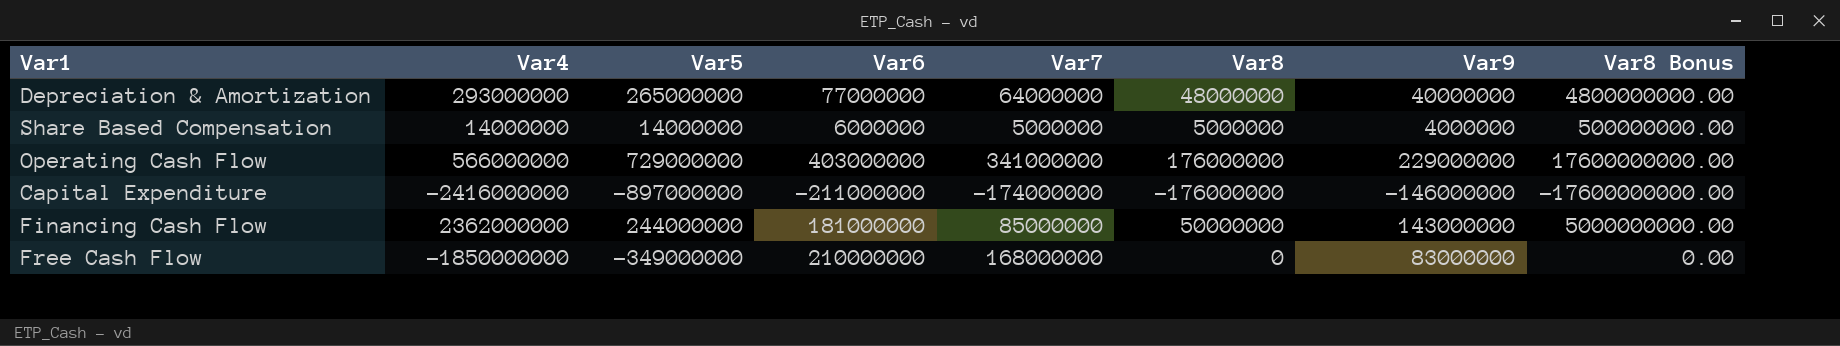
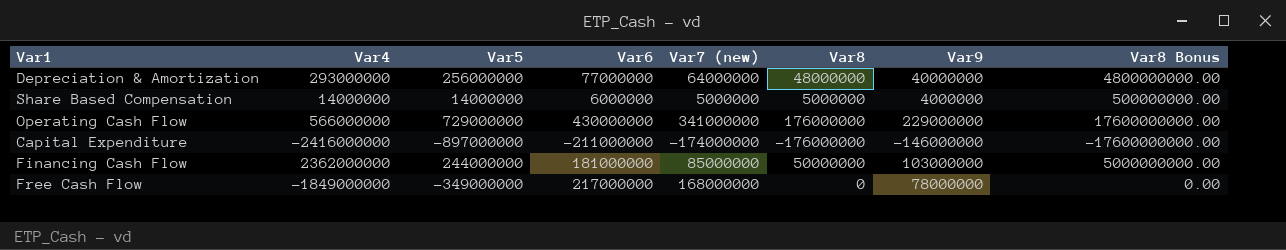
column name: Var7 -> Var7 (new)
Depreciation & Amortization | Var5: 265000000 -> 256000000
Operating Cash Flow | Var6: 403000000 -> 430000000
Financing Cash Flow | Var9: 143000000 -> 103000000
Free Cash Flow | Var4: -1850000000 -> -1849000000
Free Cash Flow | Var6: 210000000 -> 217000000
Free Cash Flow | Var9: 83000000 -> 78000000

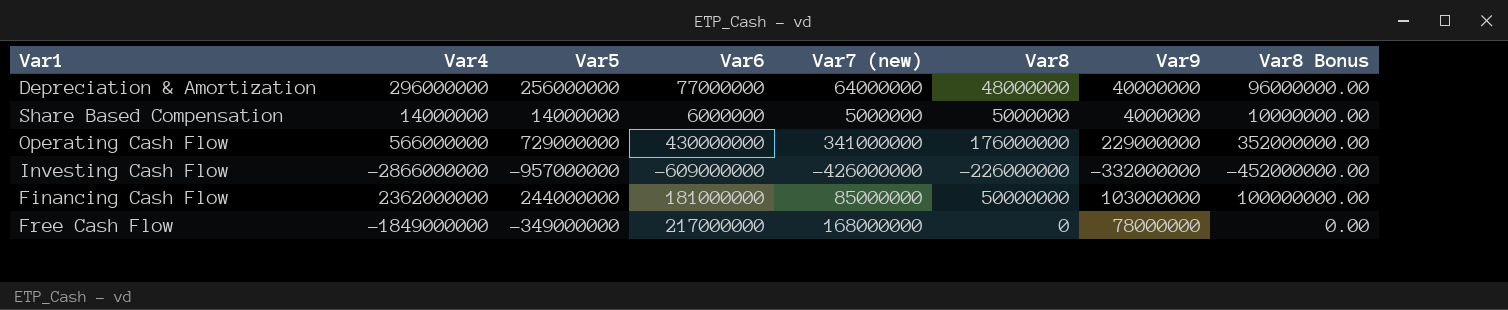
column Var8 Bonus | formula: [Var8] * 100 -> [Var8] * 2
row Capital Expenditure: -2416000000 | -897000000 | -211000000 | -174000000 | -176000000 | -146000000 | -17600000000.00 -> none
Depreciation & Amortization | Var4: 293000000 -> 296000000
row Investing Cash Flow: none -> -2866000000 | -957000000 | -609000000 | -426000000 | -226000000 | -332000000 | -452000000.00

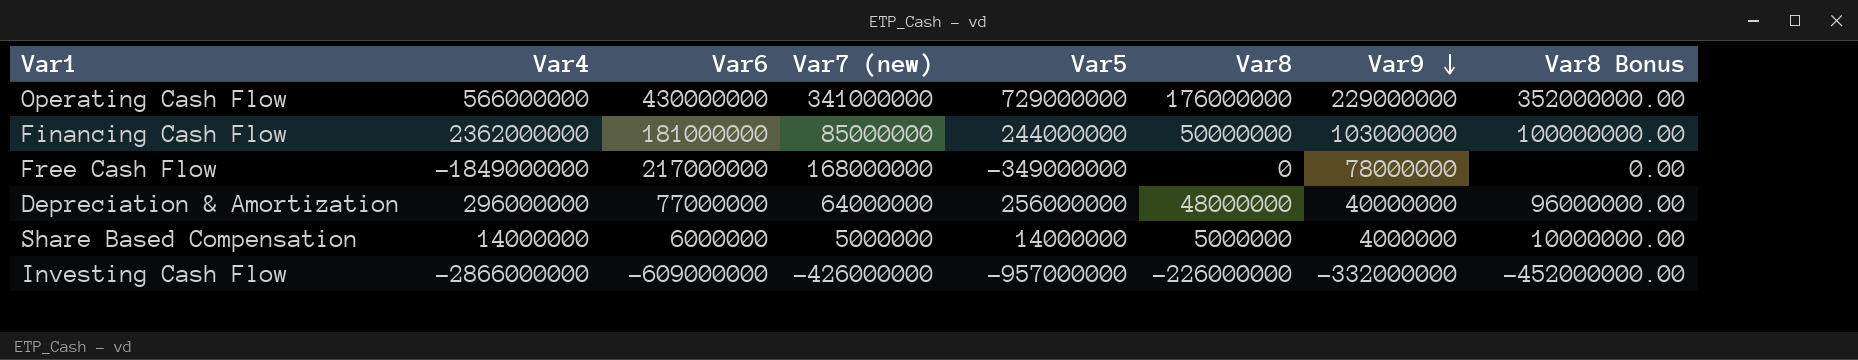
row order: none -> Var9 descending
column Var5 | position: 3 -> 5

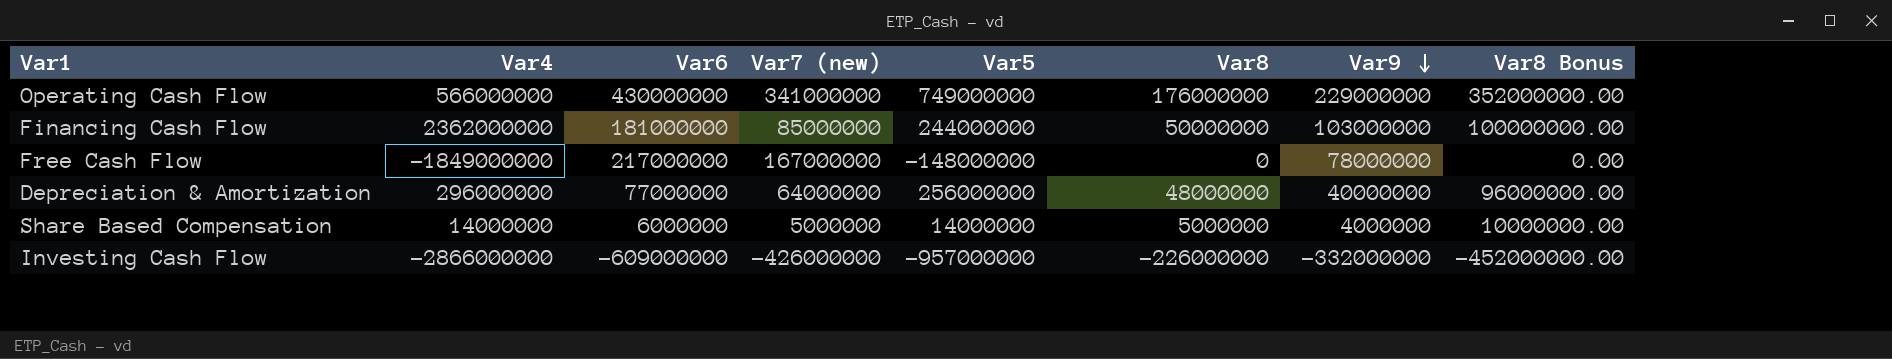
Operating Cash Flow | Var5: 729000000 -> 749000000
Free Cash Flow | Var7 (new): 168000000 -> 167000000
Free Cash Flow | Var5: -349000000 -> -148000000

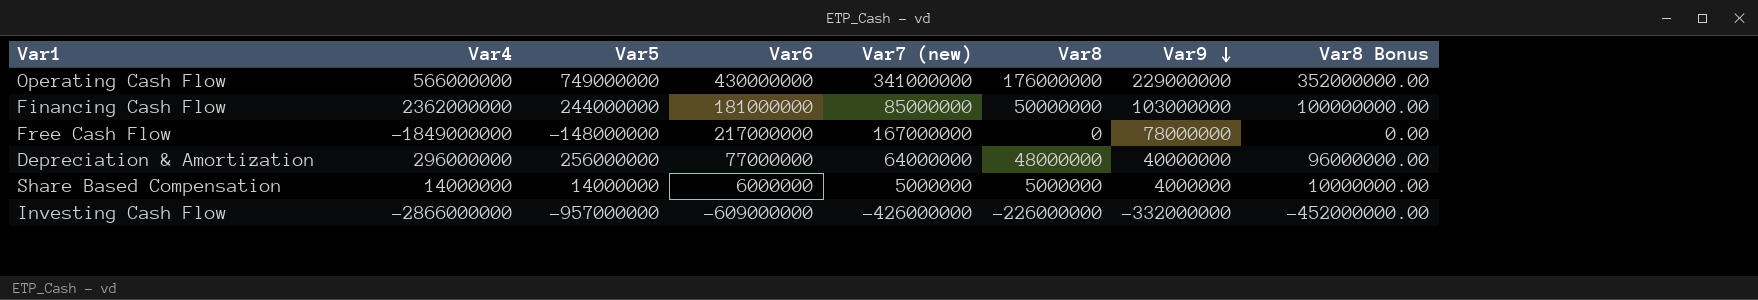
column Var5 | position: 5 -> 3

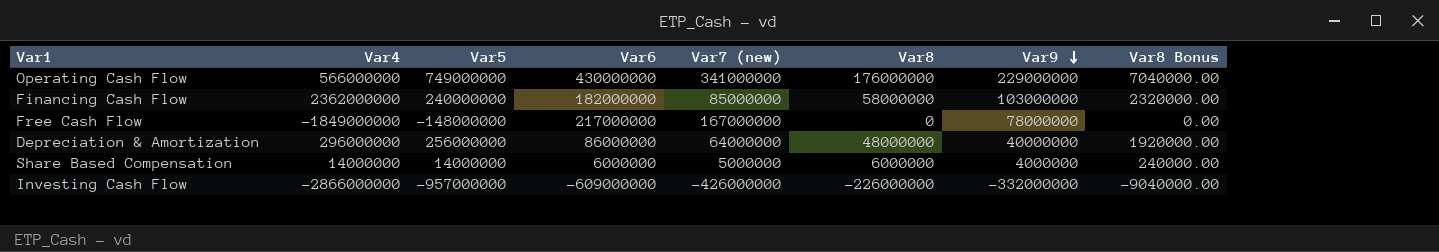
column Var8 Bonus | formula: [Var8] * 2 -> [Var8] * 0.04
Financing Cash Flow | Var5: 244000000 -> 240000000
Financing Cash Flow | Var6: 181000000 -> 182000000
Financing Cash Flow | Var8: 50000000 -> 58000000
Depreciation & Amortization | Var6: 77000000 -> 86000000
Share Based Compensation | Var8: 5000000 -> 6000000

